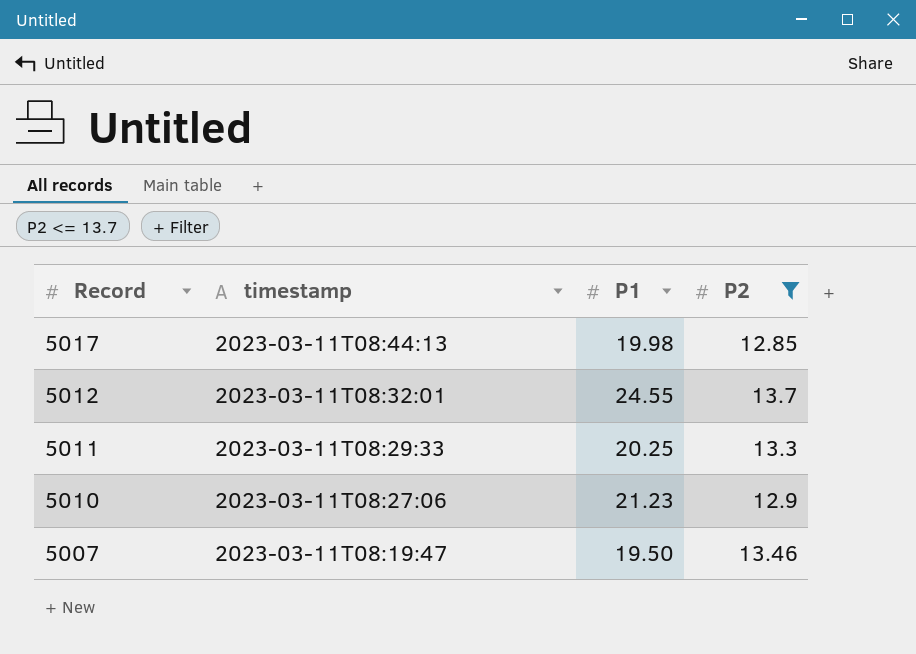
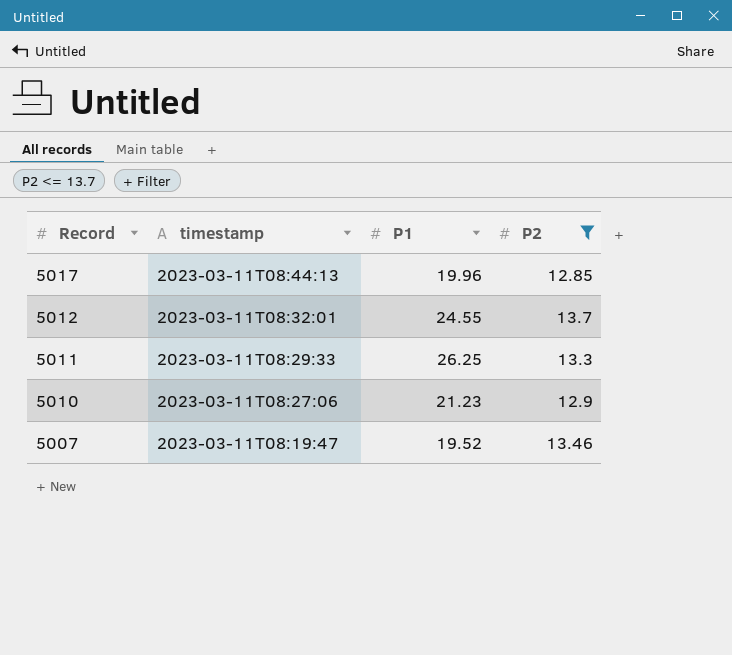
5017 | P1: 19.98 -> 19.96
5011 | P1: 20.25 -> 26.25
5007 | P1: 19.50 -> 19.52

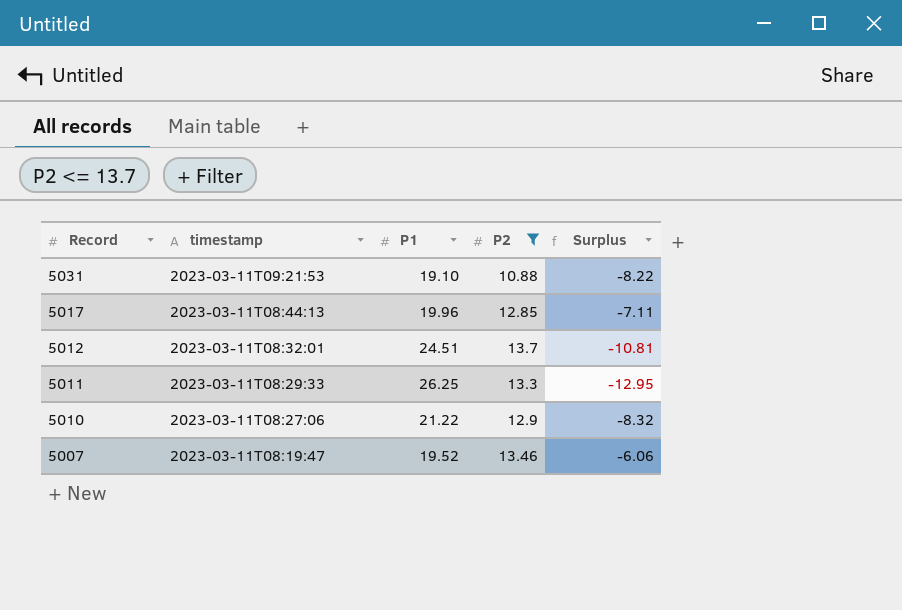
column Surplus | formula: none -> [P2] - [P1]
row 5031: none -> 2023-03-11T09:21:53 | 19.10 | 10.88 | -8.22
5012 | P1: 24.55 -> 24.51
5010 | P1: 21.23 -> 21.22

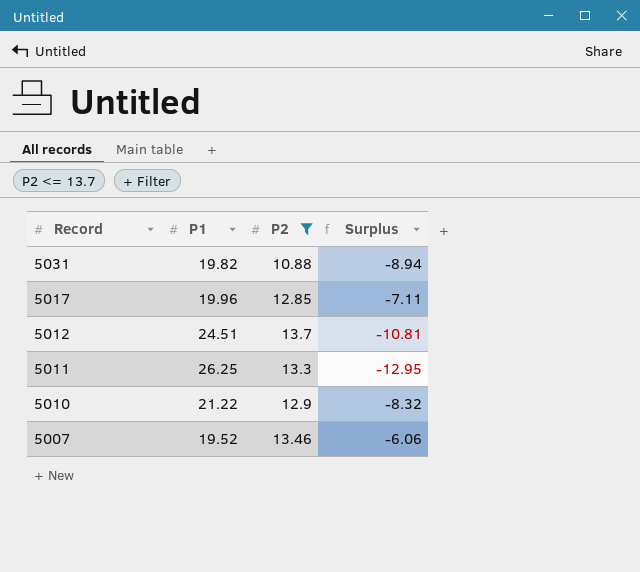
column timestamp | position: 2 -> none
5031 | P1: 19.10 -> 19.82
5031 | Surplus: -8.22 -> -8.94

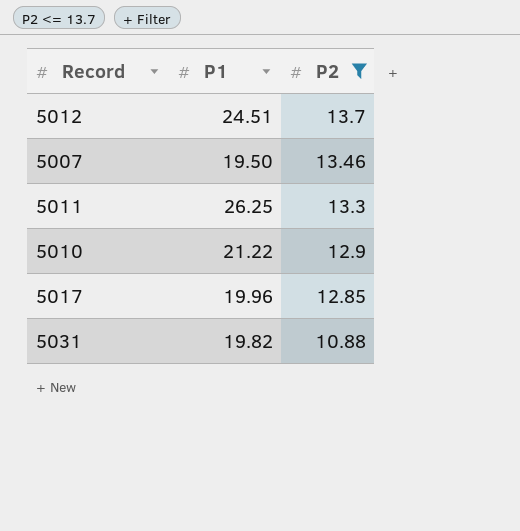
row order: Record descending -> P2 descending
column Surplus | formula: [P2] - [P1] -> none
5007 | P1: 19.52 -> 19.50

